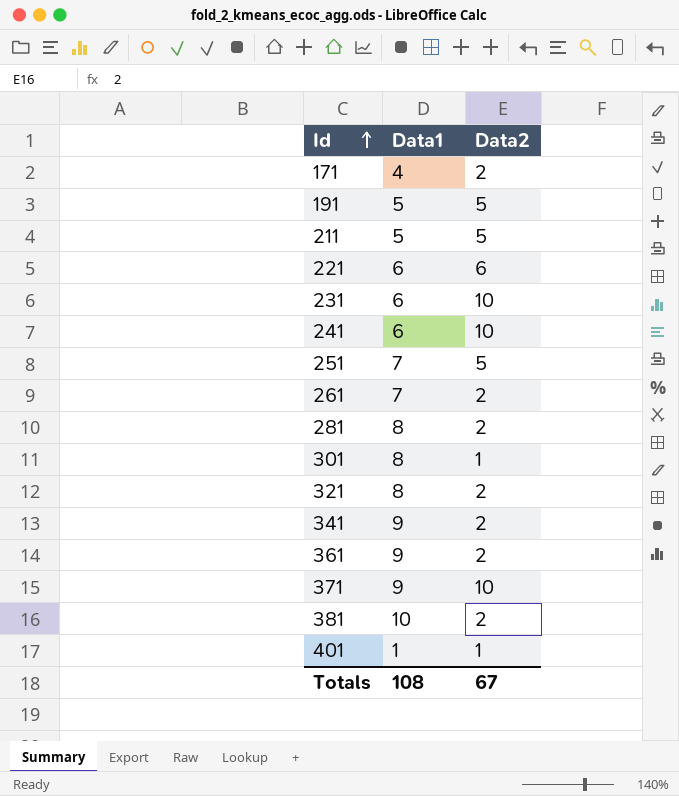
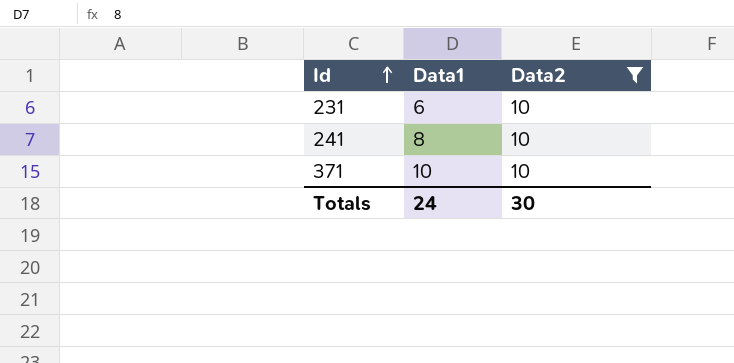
filter: none -> Data2 = 10
241 | Data1: 6 -> 8
371 | Data1: 9 -> 10
Totals | Data1: 108 -> 24
Totals | Data2: 67 -> 30

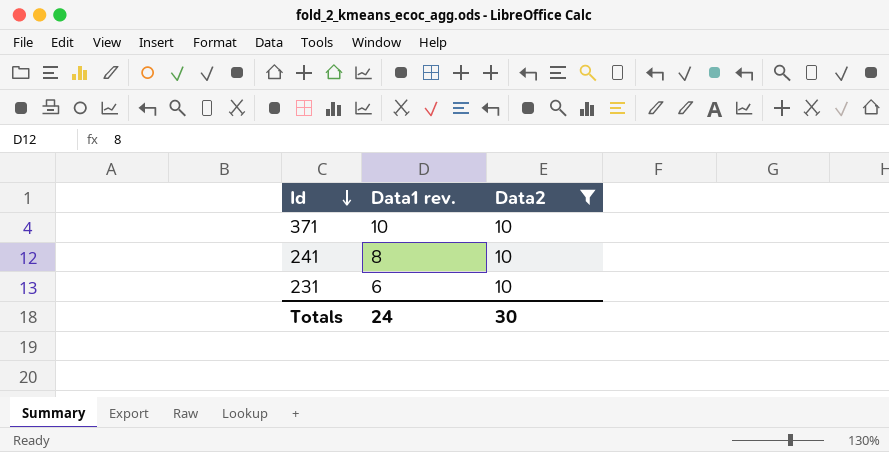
row order: Id ascending -> Id descending
column name: Data1 -> Data1 rev.

